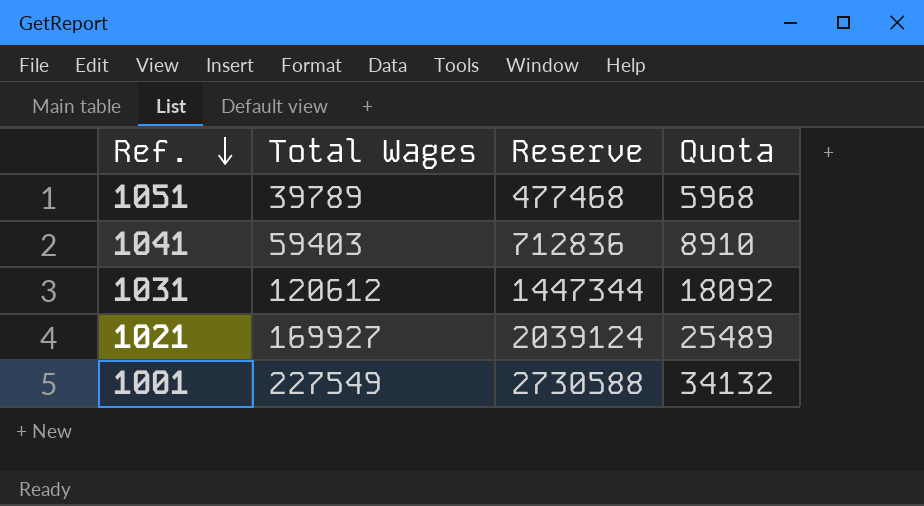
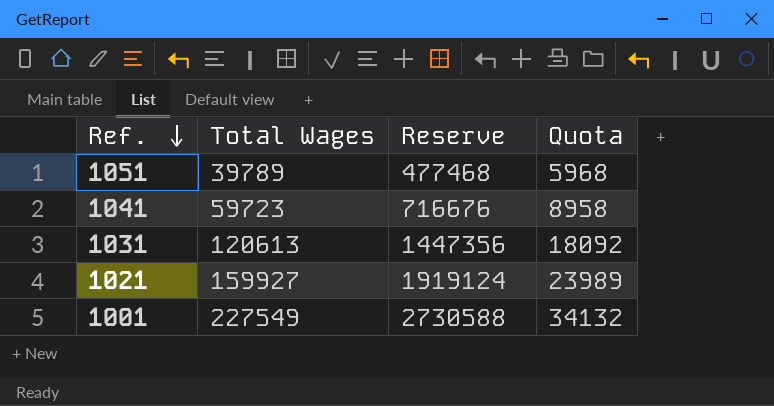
1041 | Total Wages: 59403 -> 59723
1041 | Reserve: 712836 -> 716676
1041 | Quota: 8910 -> 8958
1031 | Total Wages: 120612 -> 120613
1031 | Reserve: 1447344 -> 1447356
1021 | Total Wages: 169927 -> 159927
1021 | Reserve: 2039124 -> 1919124
1021 | Quota: 25489 -> 23989

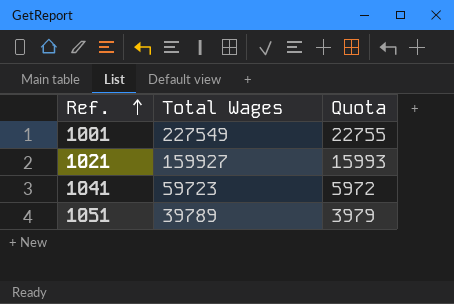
row order: Ref. descending -> Ref. ascending
column Reserve | formula: [Total Wages] * 12 -> none
column Quota | formula: [Total Wages] * 0.15 -> [Total Wages] * 0.1
row 1031: 120613 | 1447356 | 18092 -> none

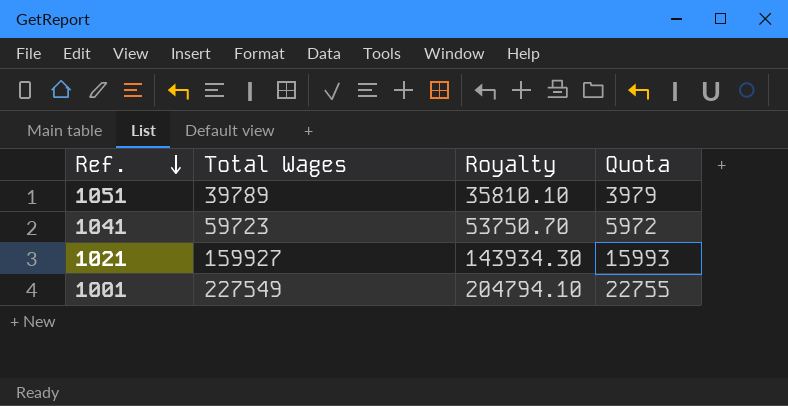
row order: Ref. ascending -> Ref. descending
column Royalty | formula: none -> [Total Wages] * 0.9

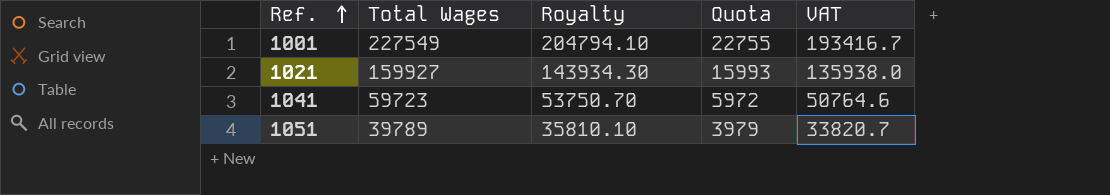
row order: Ref. descending -> Ref. ascending
column VAT | formula: none -> [Total Wages] * 0.85

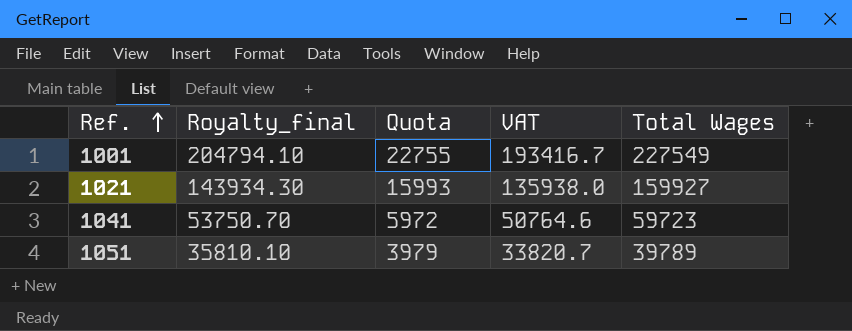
column name: Royalty -> Royalty_final
column Total Wages | position: 2 -> 5

